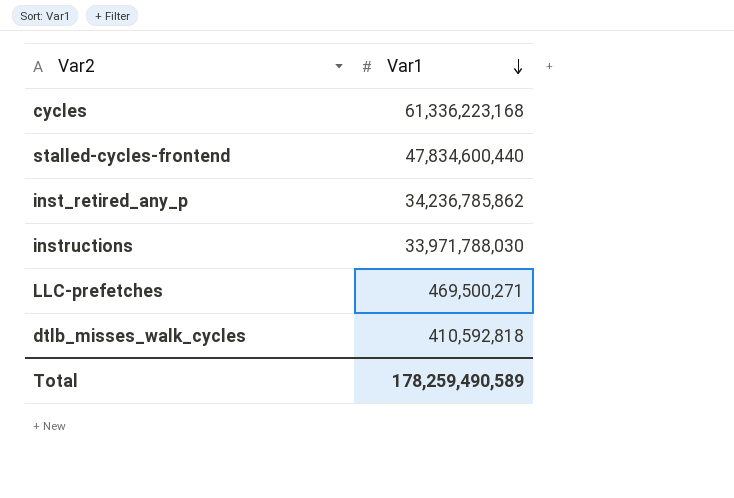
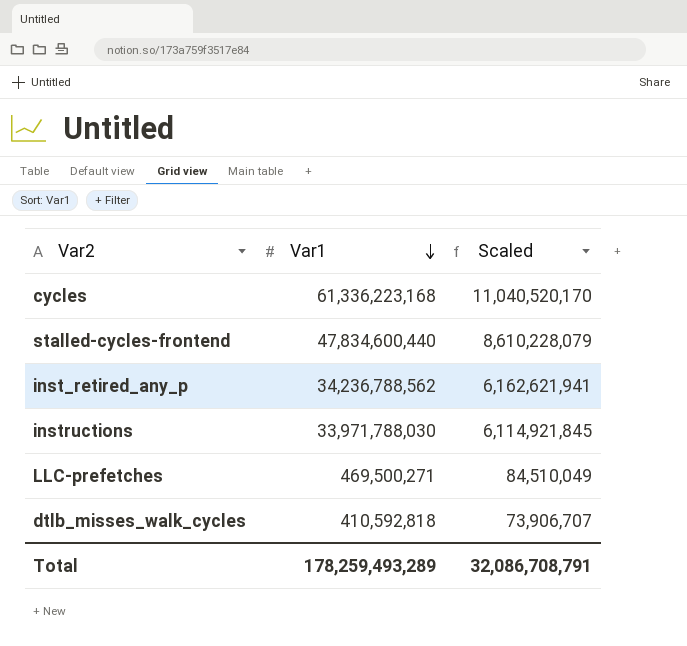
column Scaled | formula: none -> [Var1] * 0.18
inst_retired_any_p | Var1: 34,236,785,862 -> 34,236,788,562
Total | Var1: 178,259,490,589 -> 178,259,493,289

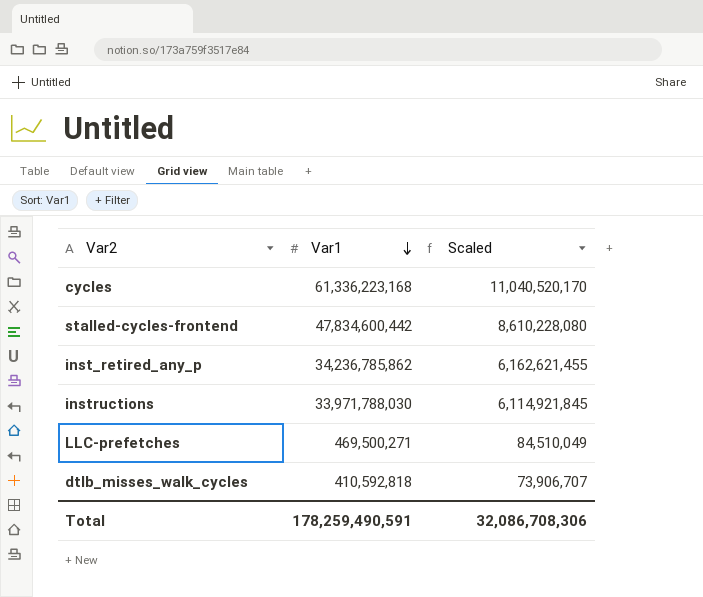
stalled-cycles-frontend | Var1: 47,834,600,440 -> 47,834,600,442
stalled-cycles-frontend | Scaled: 8,610,228,079 -> 8,610,228,080
inst_retired_any_p | Var1: 34,236,788,562 -> 34,236,785,862
inst_retired_any_p | Scaled: 6,162,621,941 -> 6,162,621,455
Total | Var1: 178,259,493,289 -> 178,259,490,591
Total | Scaled: 32,086,708,791 -> 32,086,708,306

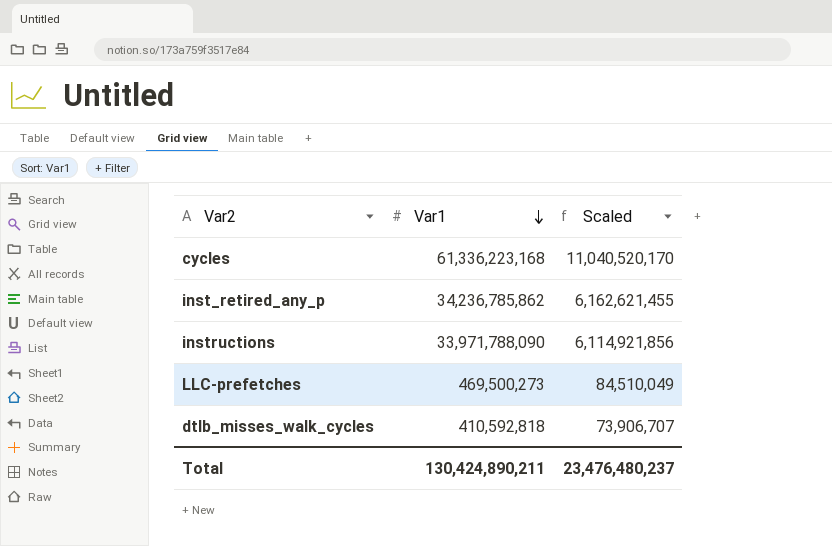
row stalled-cycles-frontend: 47,834,600,442 | 8,610,228,080 -> none
instructions | Var1: 33,971,788,030 -> 33,971,788,090
instructions | Scaled: 6,114,921,845 -> 6,114,921,856
LLC-prefetches | Var1: 469,500,271 -> 469,500,273
Total | Var1: 178,259,490,591 -> 130,424,890,211
Total | Scaled: 32,086,708,306 -> 23,476,480,237

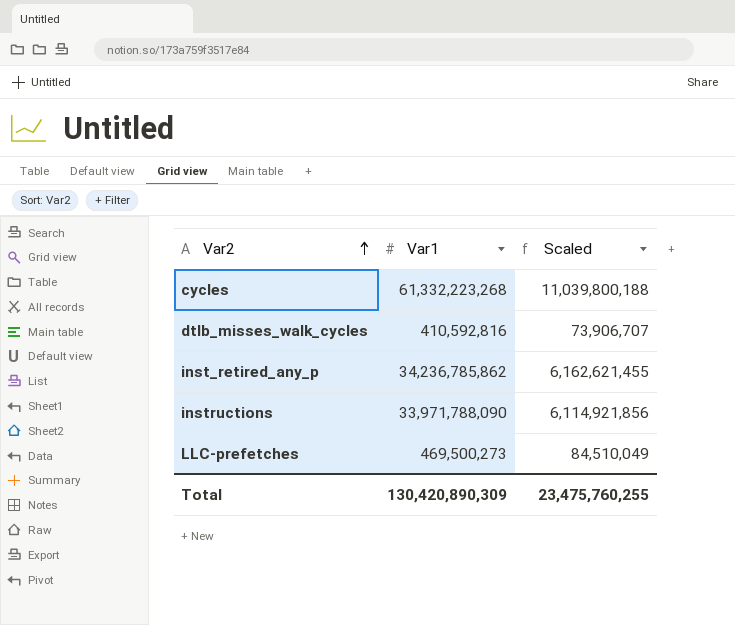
row order: Var1 descending -> Var2 ascending
cycles | Var1: 61,336,223,168 -> 61,332,223,268
cycles | Scaled: 11,040,520,170 -> 11,039,800,188
dtlb_misses_walk_cycles | Var1: 410,592,818 -> 410,592,816
Total | Var1: 130,424,890,211 -> 130,420,890,309
Total | Scaled: 23,476,480,237 -> 23,475,760,255

